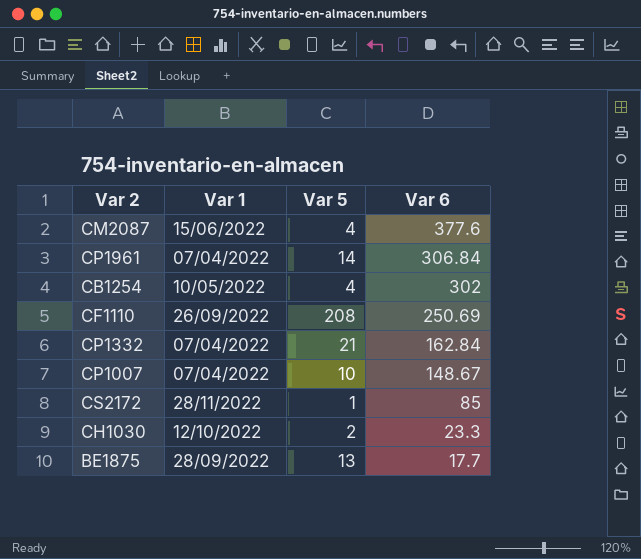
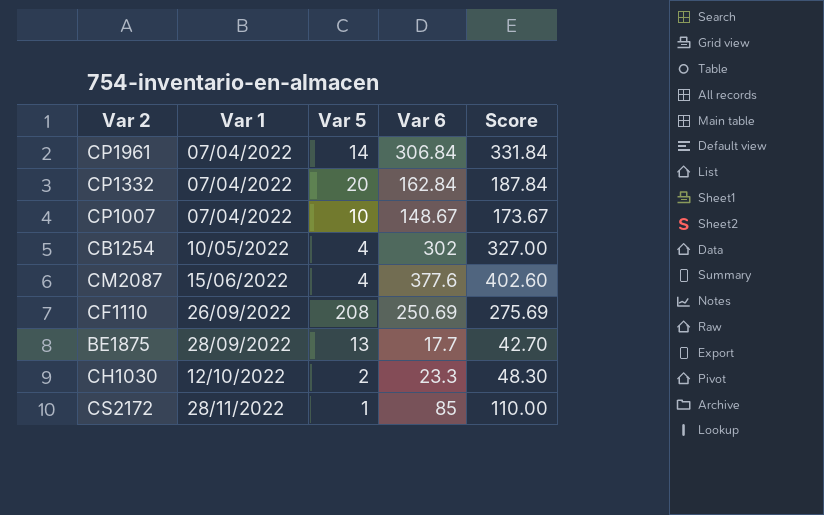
row order: Var 6 descending -> Var 1 ascending
column Score | formula: none -> [Var 6] + 25
CP1332 | Var 5: 21 -> 20

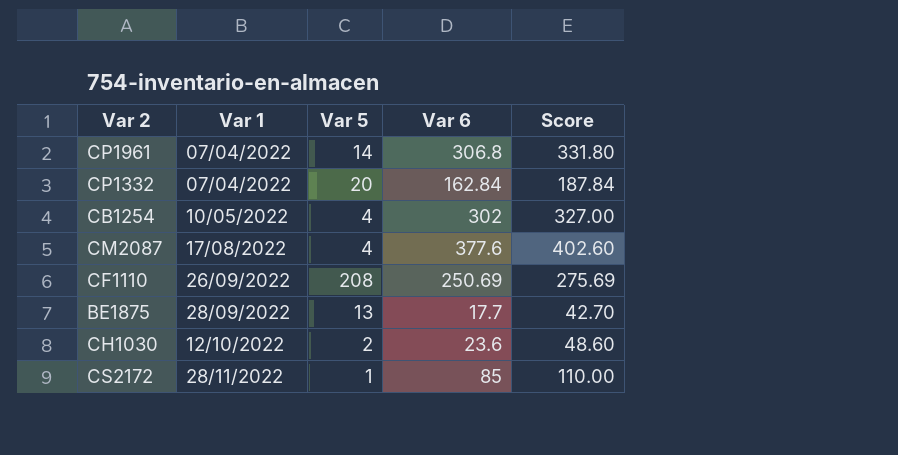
row CP1007: 07/04/2022 | 10 | 148.67 | 173.67 -> none
CP1961 | Var 6: 306.84 -> 306.8
CP1961 | Score: 331.84 -> 331.80
CM2087 | Var 1: 15/06/2022 -> 17/08/2022
CH1030 | Var 6: 23.3 -> 23.6
CH1030 | Score: 48.30 -> 48.60

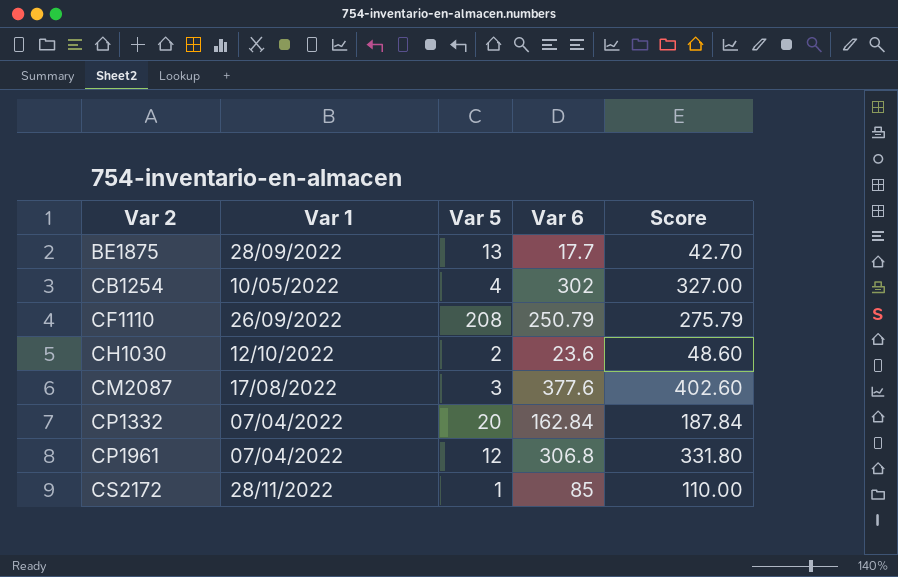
row order: Var 1 ascending -> Var 2 ascending
CF1110 | Var 6: 250.69 -> 250.79
CF1110 | Score: 275.69 -> 275.79
CM2087 | Var 5: 4 -> 3
CP1961 | Var 5: 14 -> 12

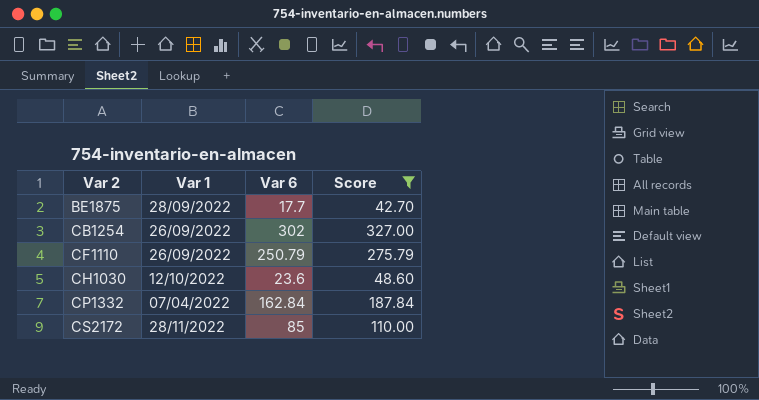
filter: none -> Score <= 327.00
column Var 5 | position: 3 -> none
CB1254 | Var 1: 10/05/2022 -> 26/09/2022

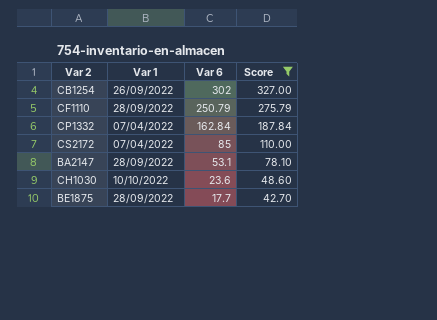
row order: Var 2 ascending -> Var 6 descending
CF1110 | Var 1: 26/09/2022 -> 28/09/2022
CS2172 | Var 1: 28/11/2022 -> 07/04/2022
row BA2147: none -> 28/09/2022 | 53.1 | 78.10
CH1030 | Var 1: 12/10/2022 -> 10/10/2022

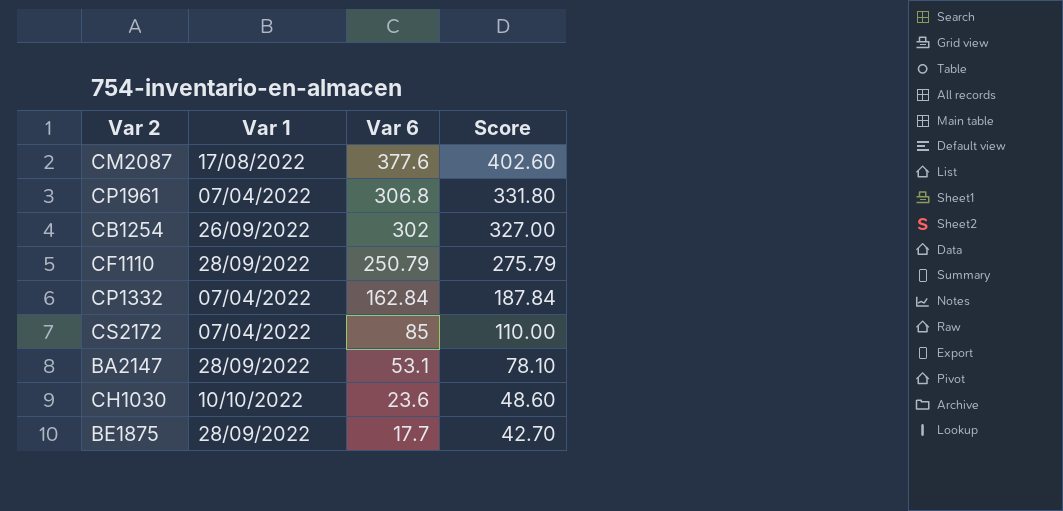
filter: Score <= 327.00 -> none

